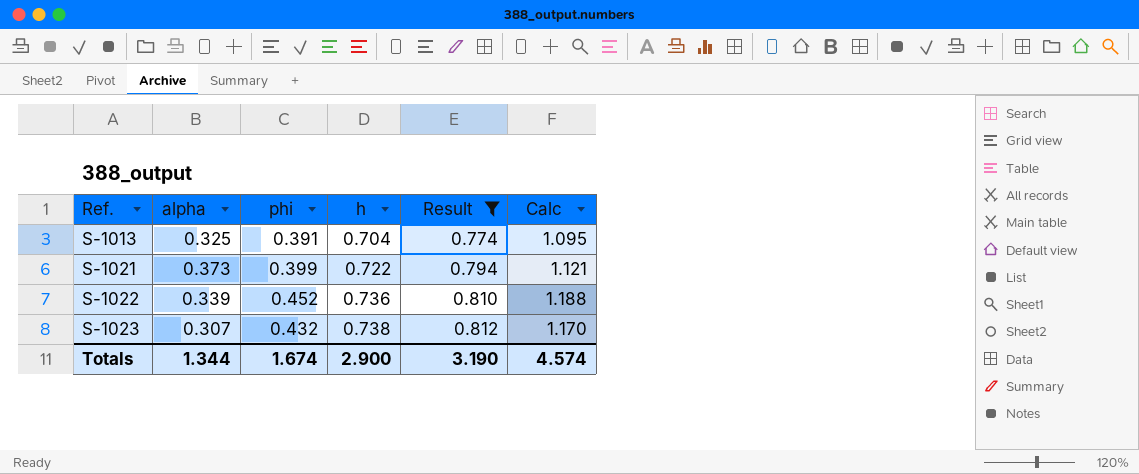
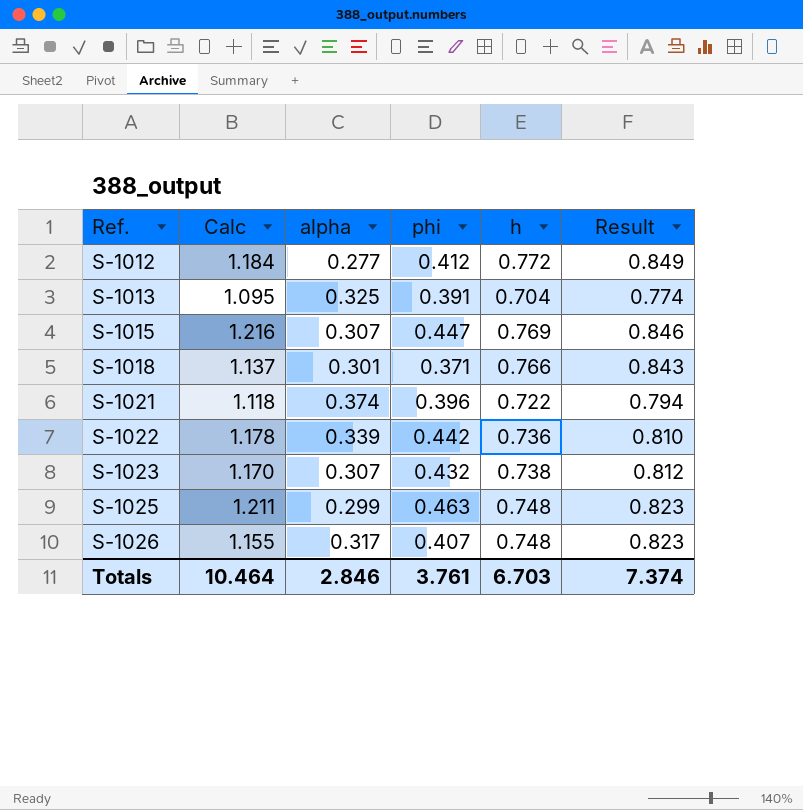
filter: Result <= 0.812 -> none
column Calc | position: 6 -> 2
S-1021 | Calc: 1.121 -> 1.118
S-1021 | alpha: 0.373 -> 0.374
S-1021 | phi: 0.399 -> 0.396
S-1022 | Calc: 1.188 -> 1.178
S-1022 | phi: 0.452 -> 0.442
Totals | Calc: 4.574 -> 10.464
Totals | alpha: 1.344 -> 2.846
Totals | phi: 1.674 -> 3.761
Totals | h: 2.900 -> 6.703
Totals | Result: 3.190 -> 7.374

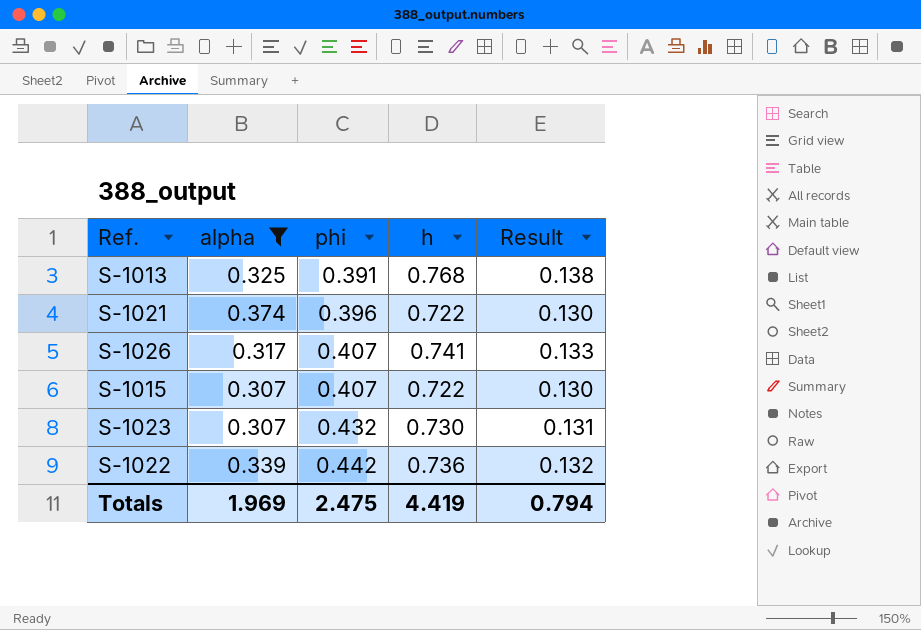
filter: none -> alpha >= 0.307
row order: Ref. ascending -> phi ascending
column Calc | formula: [phi] + [h] -> none
column Result | formula: [h] * 1.1 -> [h] * 0.18
S-1013 | h: 0.704 -> 0.768
S-1026 | h: 0.748 -> 0.741
S-1015 | phi: 0.447 -> 0.407
S-1015 | h: 0.769 -> 0.722
S-1023 | h: 0.738 -> 0.730
Totals | alpha: 2.846 -> 1.969
Totals | phi: 3.761 -> 2.475
Totals | h: 6.703 -> 4.419
Totals | Result: 7.374 -> 0.794

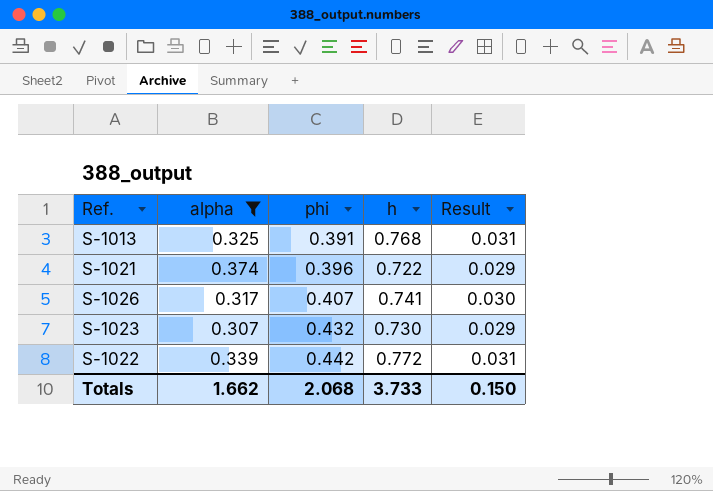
column Result | formula: [h] * 0.18 -> [h] * 0.04
row S-1015: 0.307 | 0.407 | 0.722 | 0.130 -> none
S-1022 | h: 0.736 -> 0.772
Totals | alpha: 1.969 -> 1.662
Totals | phi: 2.475 -> 2.068
Totals | h: 4.419 -> 3.733
Totals | Result: 0.794 -> 0.150

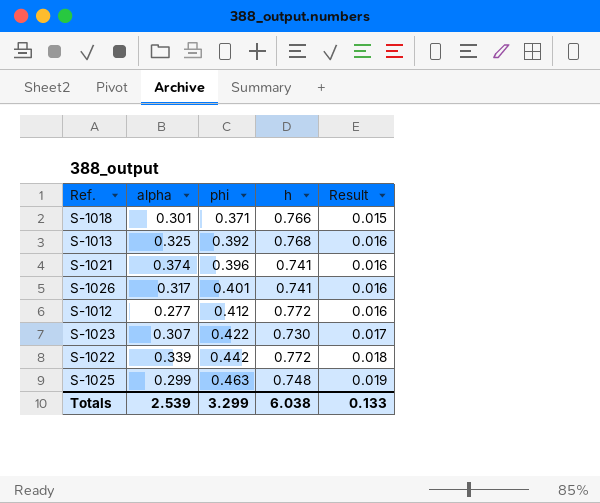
filter: alpha >= 0.307 -> none
column Result | formula: [h] * 0.04 -> [phi] * 0.04
S-1013 | phi: 0.391 -> 0.392
S-1021 | h: 0.722 -> 0.741
S-1026 | phi: 0.407 -> 0.401
S-1023 | phi: 0.432 -> 0.422
Totals | alpha: 1.662 -> 2.539
Totals | phi: 2.068 -> 3.299
Totals | h: 3.733 -> 6.038
Totals | Result: 0.150 -> 0.133

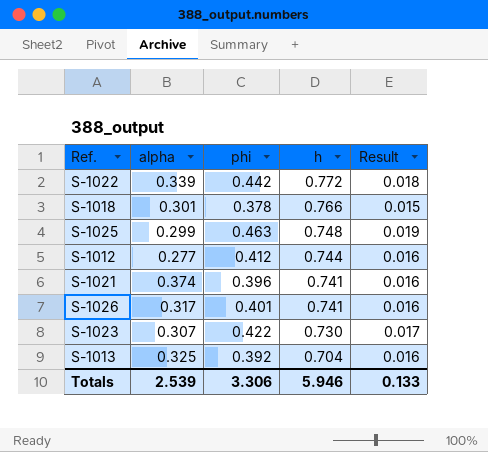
row order: phi ascending -> h descending
S-1018 | phi: 0.371 -> 0.378
S-1012 | h: 0.772 -> 0.744
S-1013 | h: 0.768 -> 0.704
Totals | phi: 3.299 -> 3.306
Totals | h: 6.038 -> 5.946

